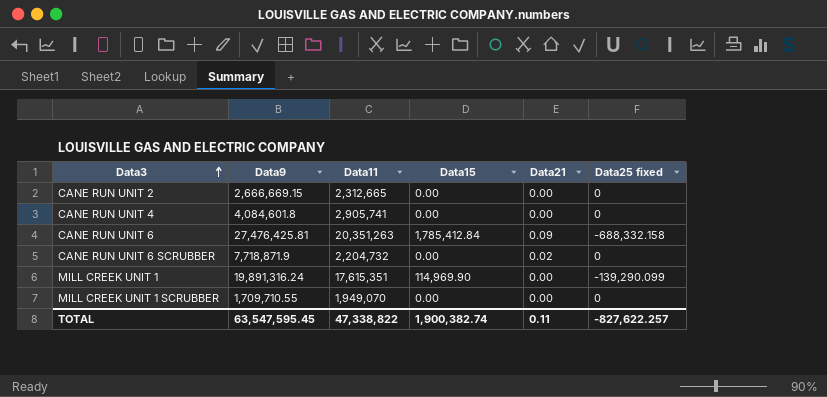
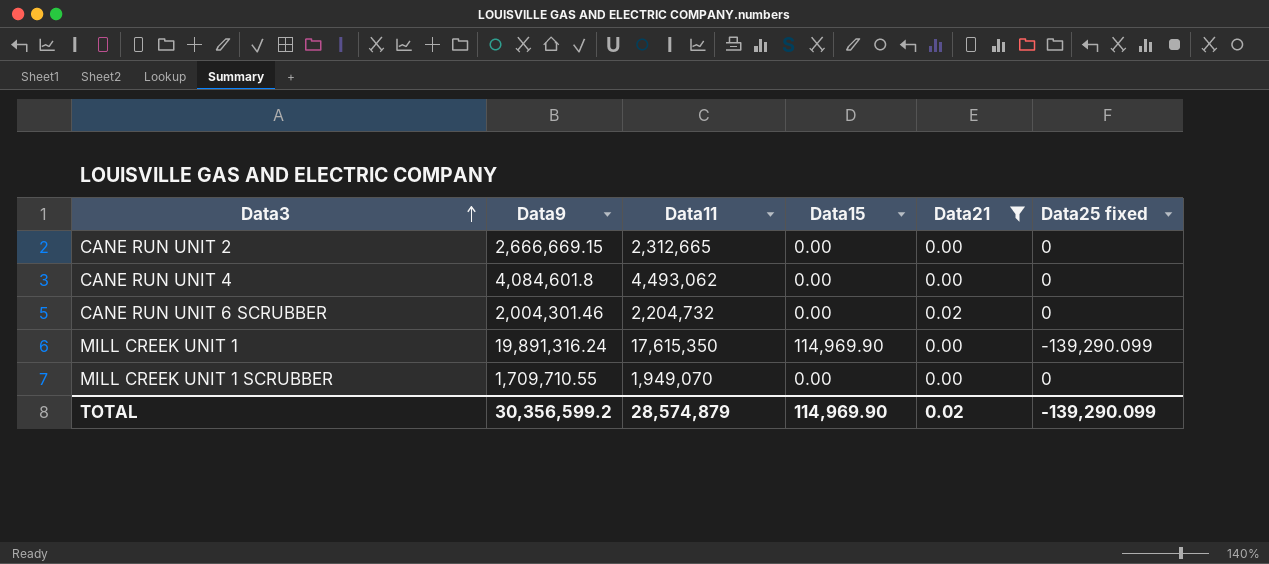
filter: none -> Data21 != 0.09
CANE RUN UNIT 4 | Data11: 2,905,741 -> 4,493,062
CANE RUN UNIT 6 SCRUBBER | Data9: 7,718,871.9 -> 2,004,301.46
MILL CREEK UNIT 1 | Data11: 17,615,351 -> 17,615,350
TOTAL | Data9: 63,547,595.45 -> 30,356,599.2
TOTAL | Data11: 47,338,822 -> 28,574,879
TOTAL | Data15: 1,900,382.74 -> 114,969.90
TOTAL | Data21: 0.11 -> 0.02
TOTAL | Data25 fixed: -827,622.257 -> -139,290.099

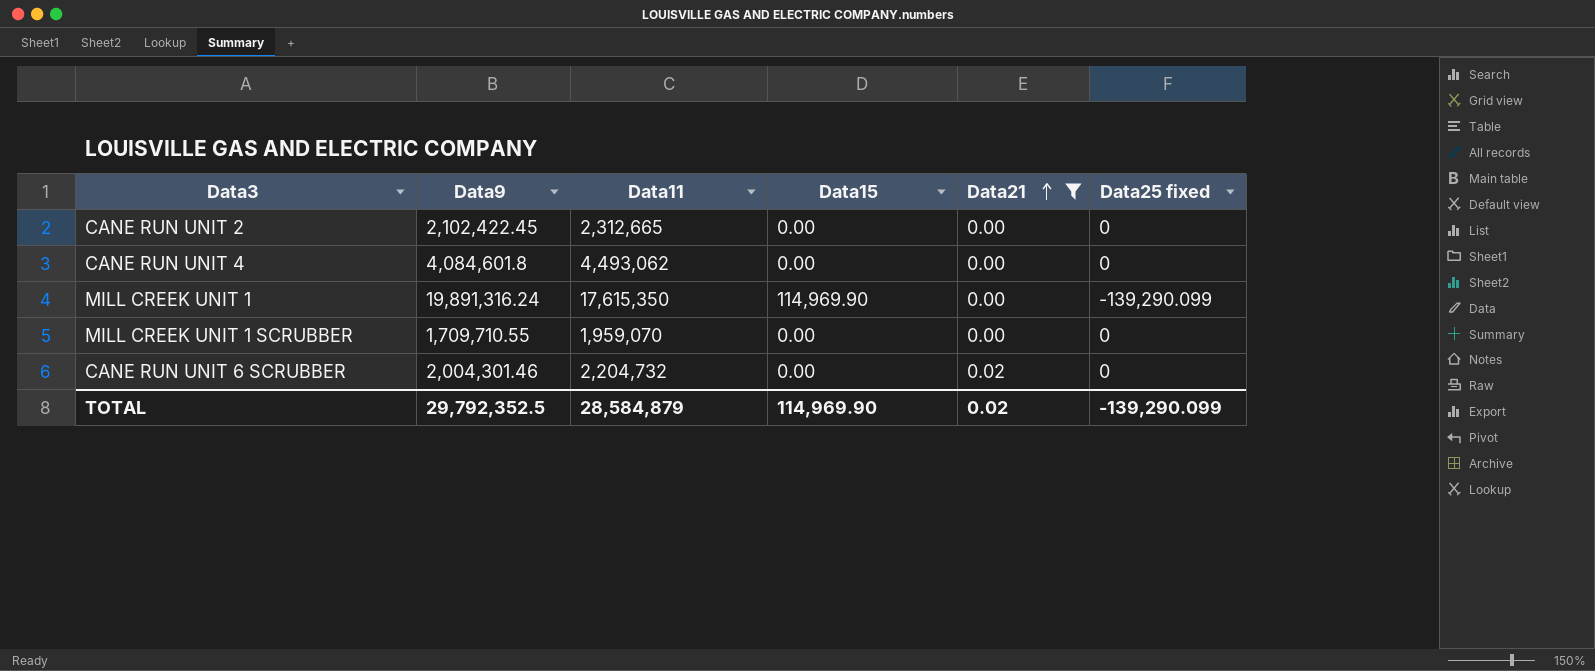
row order: Data3 ascending -> Data21 ascending
CANE RUN UNIT 2 | Data9: 2,666,669.15 -> 2,102,422.45
MILL CREEK UNIT 1 SCRUBBER | Data11: 1,949,070 -> 1,959,070
TOTAL | Data9: 30,356,599.2 -> 29,792,352.5
TOTAL | Data11: 28,574,879 -> 28,584,879

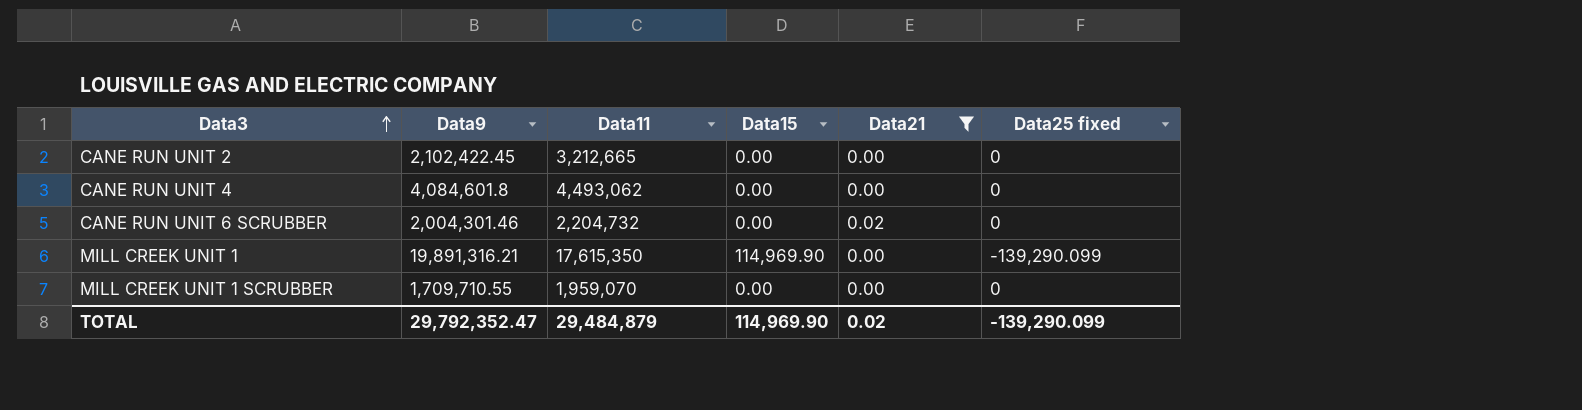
row order: Data21 ascending -> Data3 ascending
CANE RUN UNIT 2 | Data11: 2,312,665 -> 3,212,665
MILL CREEK UNIT 1 | Data9: 19,891,316.24 -> 19,891,316.21
TOTAL | Data9: 29,792,352.5 -> 29,792,352.47
TOTAL | Data11: 28,584,879 -> 29,484,879

